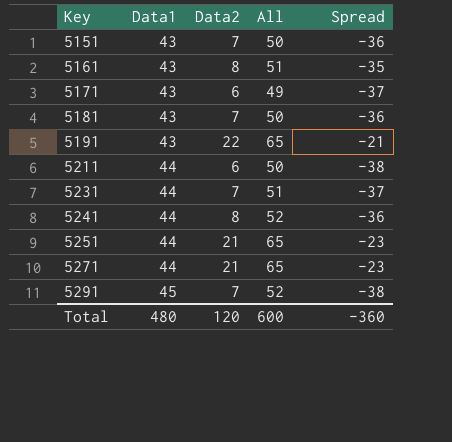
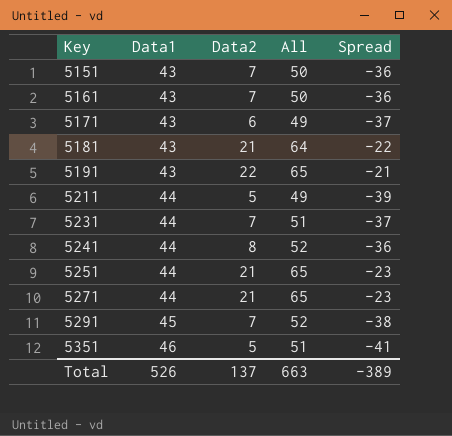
5161 | Data2: 8 -> 7
5161 | All: 51 -> 50
5161 | Spread: -35 -> -36
5181 | Data2: 7 -> 21
5181 | All: 50 -> 64
5181 | Spread: -36 -> -22
5211 | Data2: 6 -> 5
5211 | All: 50 -> 49
5211 | Spread: -38 -> -39
row 5351: none -> 46 | 5 | 51 | -41
Total | Data1: 480 -> 526
Total | Data2: 120 -> 137
Total | All: 600 -> 663
Total | Spread: -360 -> -389

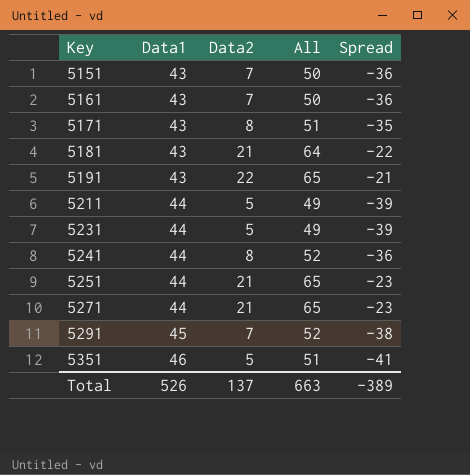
5171 | Data2: 6 -> 8
5171 | All: 49 -> 51
5171 | Spread: -37 -> -35
5231 | Data2: 7 -> 5
5231 | All: 51 -> 49
5231 | Spread: -37 -> -39

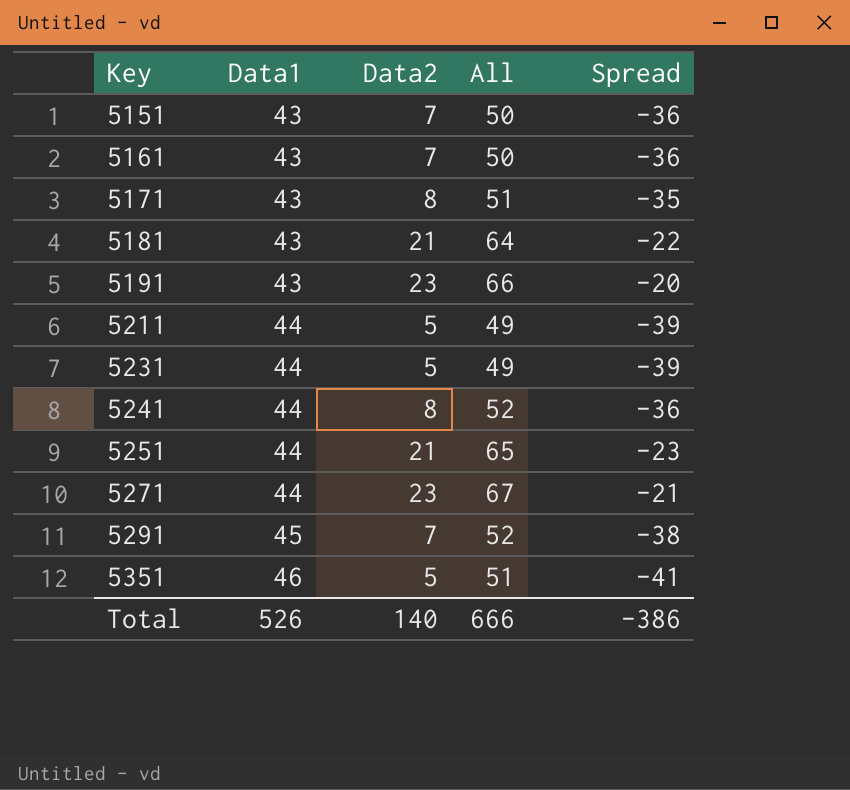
5191 | Data2: 22 -> 23
5191 | All: 65 -> 66
5191 | Spread: -21 -> -20
5271 | Data2: 21 -> 23
5271 | All: 65 -> 67
5271 | Spread: -23 -> -21
Total | Data2: 137 -> 140
Total | All: 663 -> 666
Total | Spread: -389 -> -386

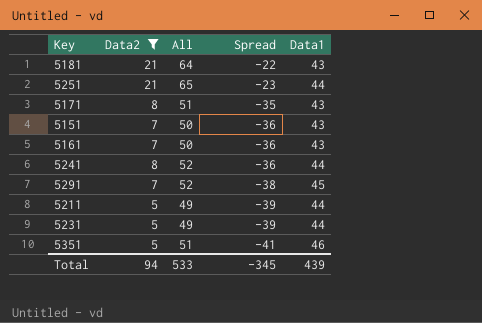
filter: none -> Data2 != 23
row order: Key ascending -> Spread descending
column Data1 | position: 2 -> 5
Total | Data2: 140 -> 94
Total | All: 666 -> 533
Total | Spread: -386 -> -345
Total | Data1: 526 -> 439

